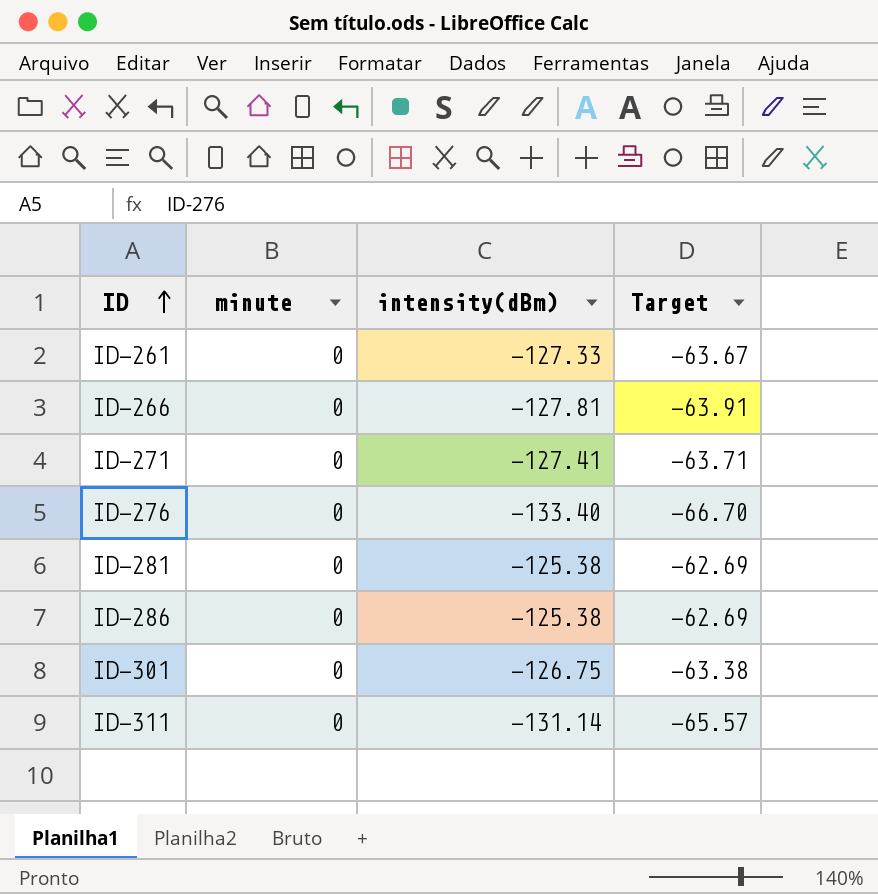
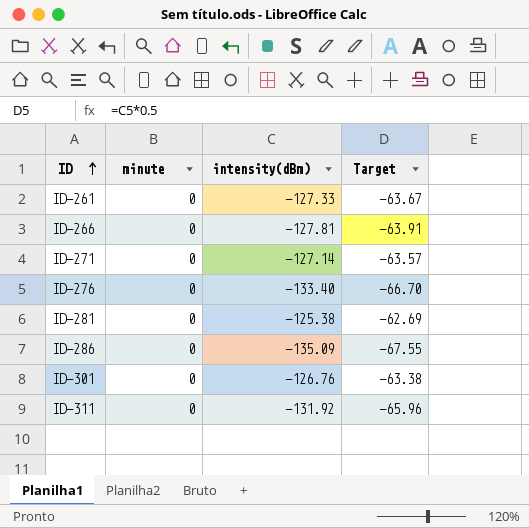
ID-271 | intensity(dBm): -127.41 -> -127.14
ID-271 | Target: -63.71 -> -63.57
ID-286 | intensity(dBm): -125.38 -> -135.09
ID-286 | Target: -62.69 -> -67.55
ID-301 | intensity(dBm): -126.75 -> -126.76
ID-311 | intensity(dBm): -131.14 -> -131.92
ID-311 | Target: -65.57 -> -65.96

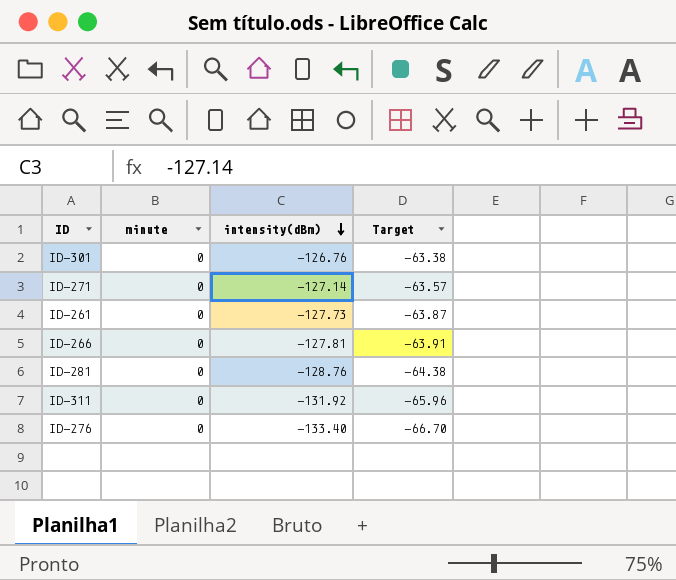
row order: ID ascending -> intensity(dBm) descending
row ID-286: 0 | -135.09 | -67.55 -> none
ID-261 | intensity(dBm): -127.33 -> -127.73
ID-261 | Target: -63.67 -> -63.87
ID-281 | intensity(dBm): -125.38 -> -128.76
ID-281 | Target: -62.69 -> -64.38

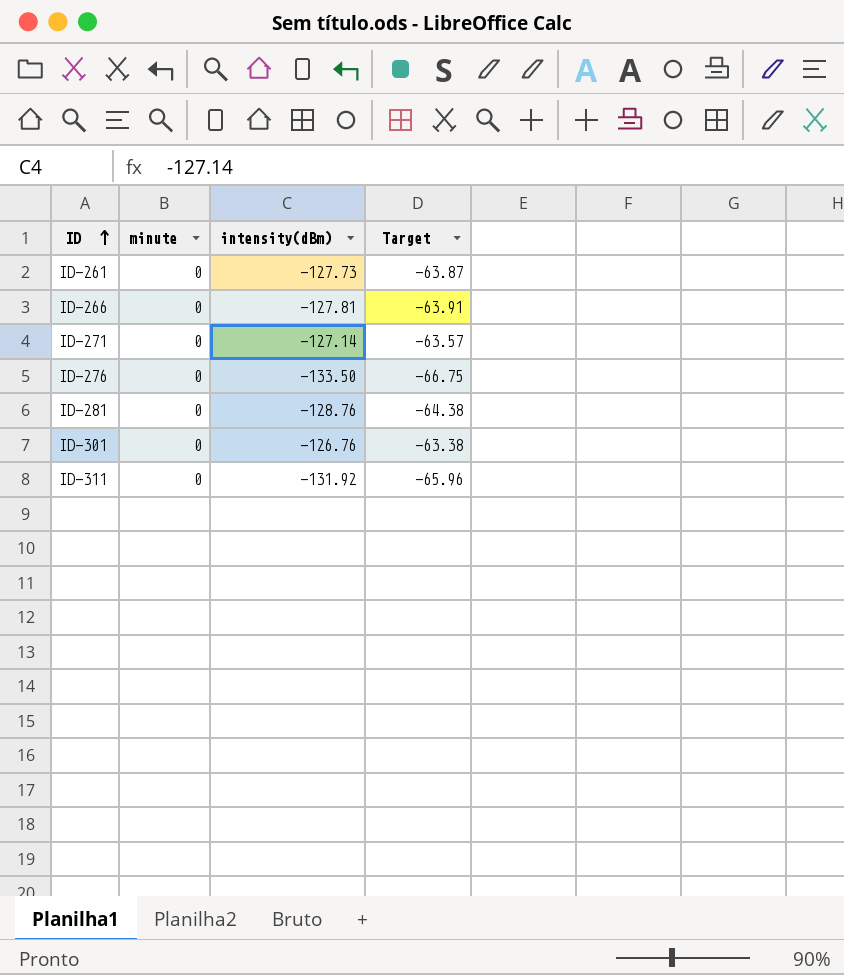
row order: intensity(dBm) descending -> ID ascending
ID-276 | intensity(dBm): -133.40 -> -133.50
ID-276 | Target: -66.70 -> -66.75

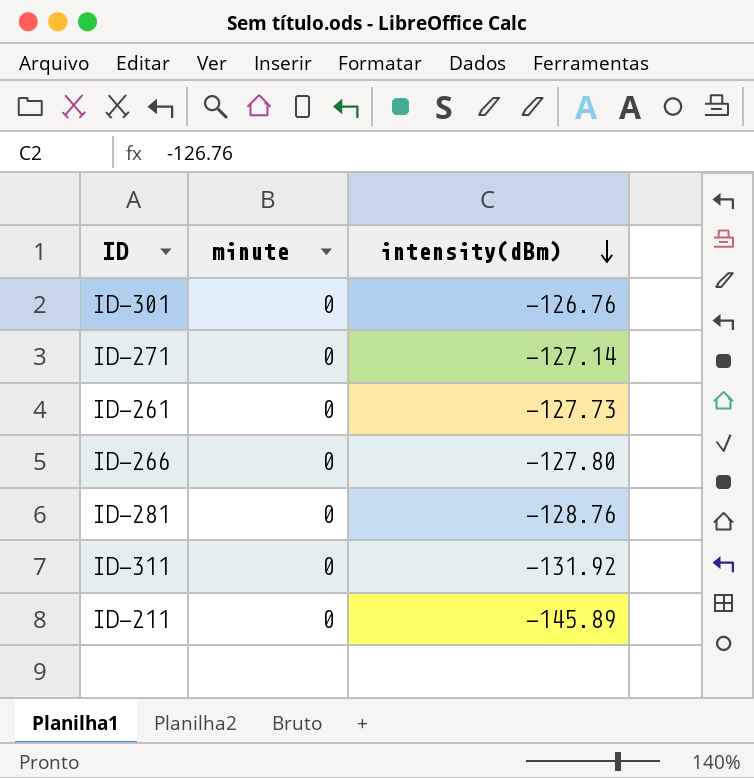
row order: ID ascending -> intensity(dBm) descending
column Target | formula: [intensity(dBm)] * 0.5 -> none
row ID-276: 0 | -133.50 | -66.75 -> none
ID-266 | intensity(dBm): -127.81 -> -127.80
row ID-211: none -> 0 | -145.89

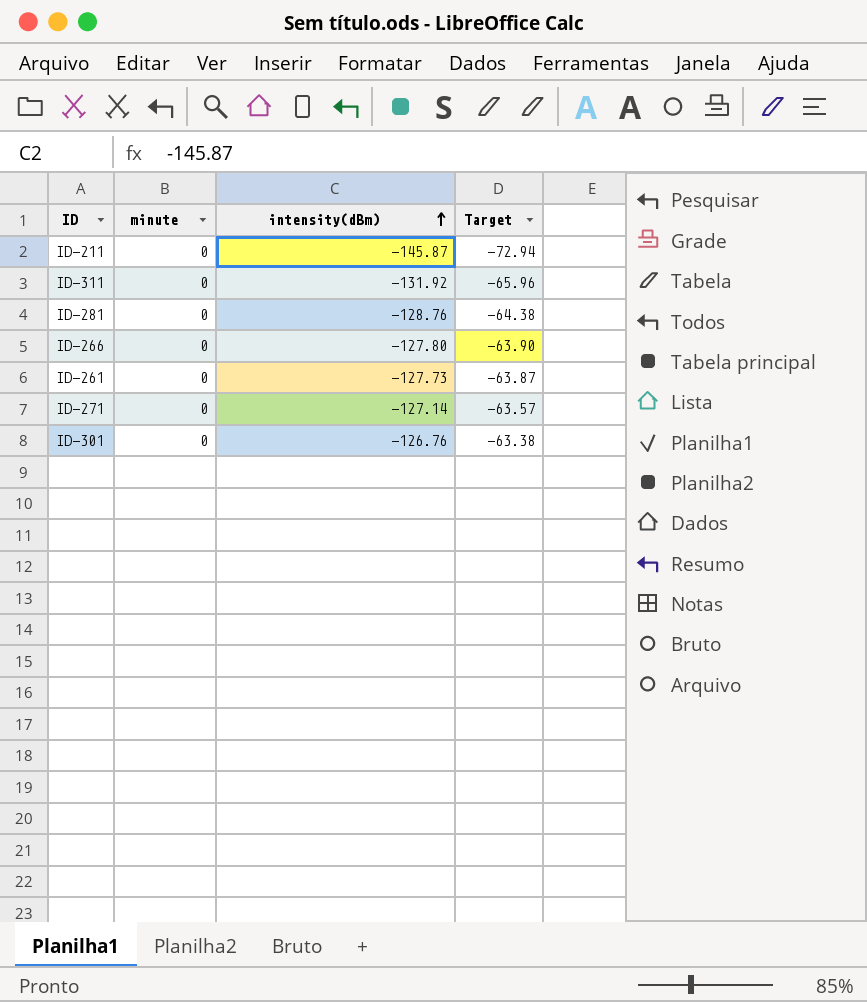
row order: intensity(dBm) descending -> intensity(dBm) ascending
column Target | formula: none -> [intensity(dBm)] * 0.5
ID-211 | intensity(dBm): -145.89 -> -145.87

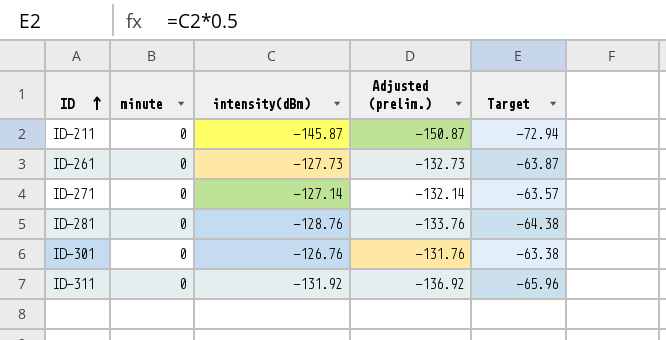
row order: intensity(dBm) ascending -> ID ascending
column Adjusted (prelim.) | formula: none -> [intensity(dBm)] - 5
row ID-266: 0 | -127.80 | -63.90 -> none

